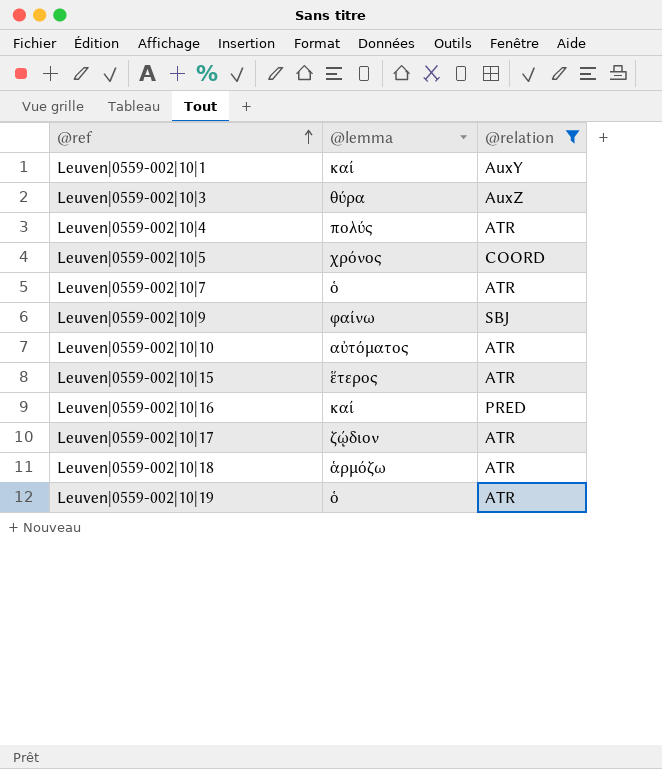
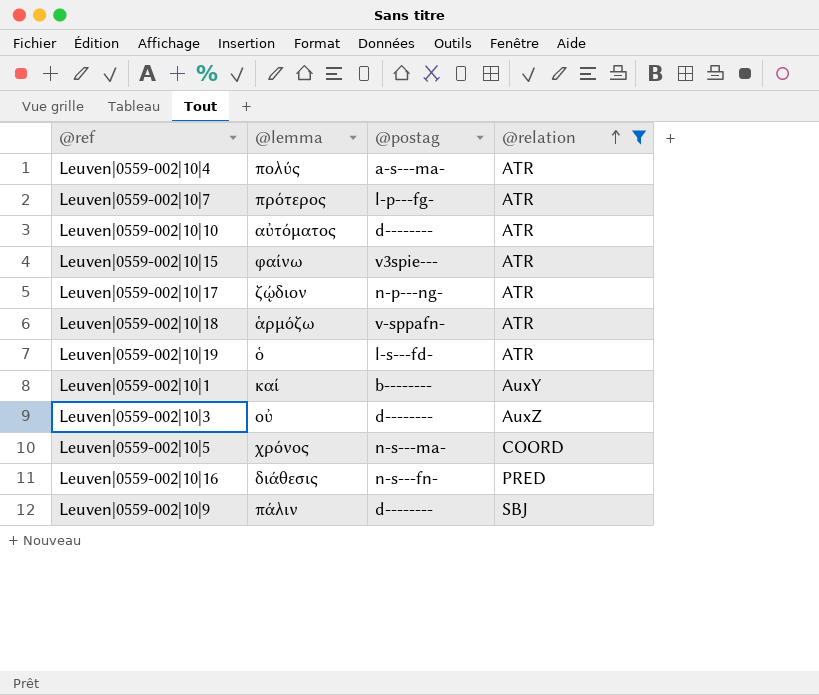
row order: @ref ascending -> @relation ascending
column @postag | position: none -> 3
Leuven|0559-002|10|7 | @lemma: ὁ -> πρότερος
Leuven|0559-002|10|15 | @lemma: ἕτερος -> φαίνω
Leuven|0559-002|10|3 | @lemma: θύρα -> οὐ
Leuven|0559-002|10|16 | @lemma: καί -> διάθεσις
Leuven|0559-002|10|9 | @lemma: φαίνω -> πάλιν

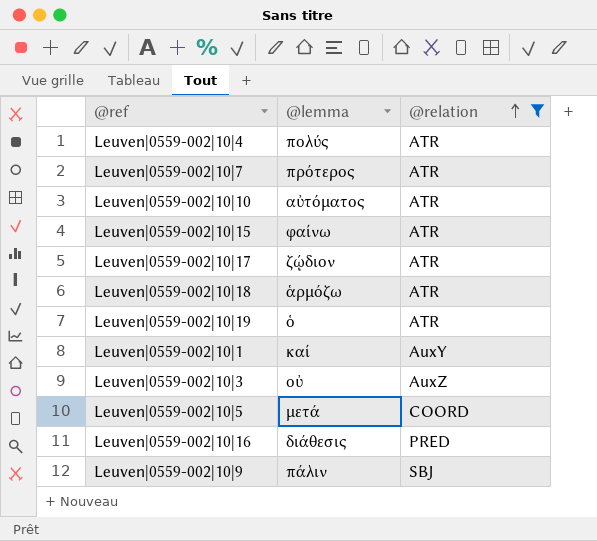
column @postag | position: 3 -> none
Leuven|0559-002|10|5 | @lemma: χρόνος -> μετά

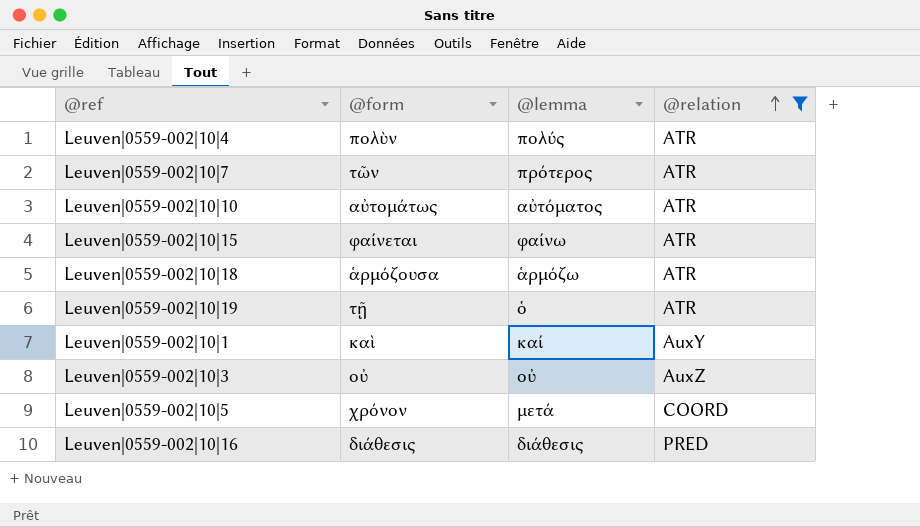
column @form | position: none -> 2
row Leuven|0559-002|10|17: ζῴδιον | ATR -> none
row Leuven|0559-002|10|9: πάλιν | SBJ -> none

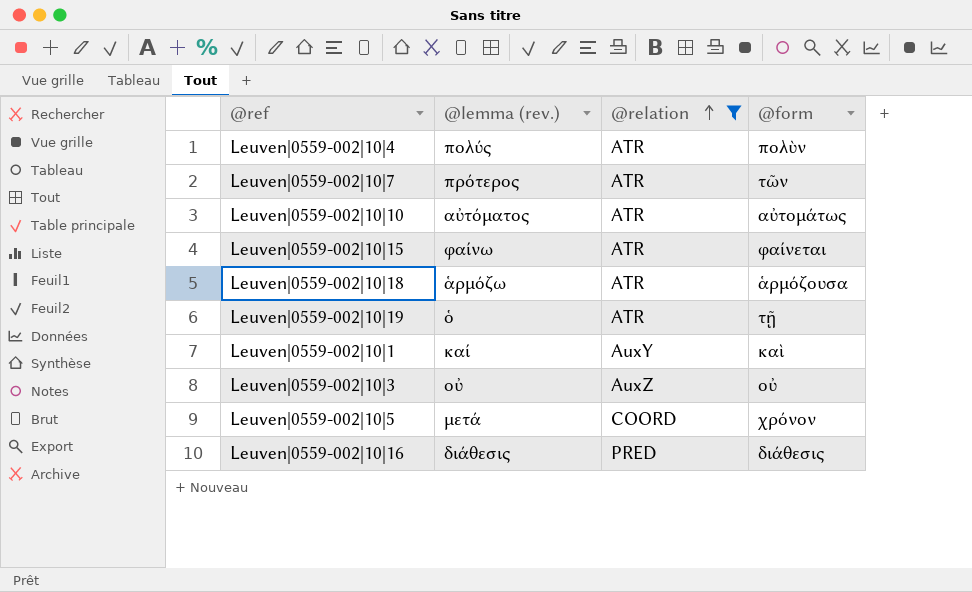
column name: @lemma -> @lemma (rev.)
column @form | position: 2 -> 4

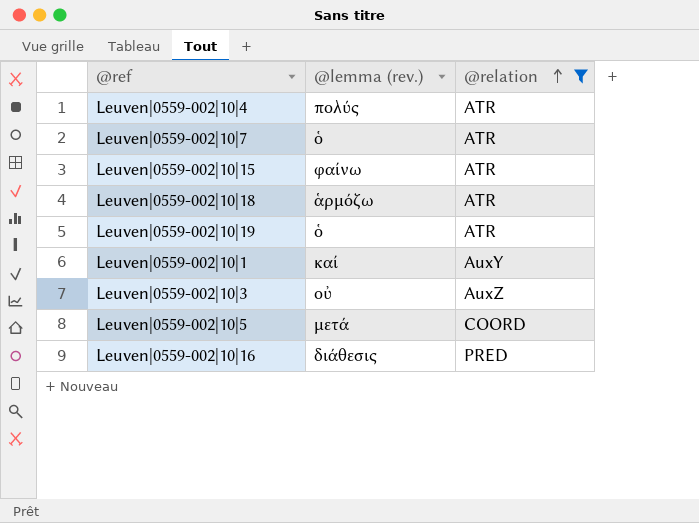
column @form | position: 4 -> none
row Leuven|0559-002|10|10: αὐτόματος | ATR | αὐτομάτως -> none
Leuven|0559-002|10|7 | @lemma (rev.): πρότερος -> ὁ

